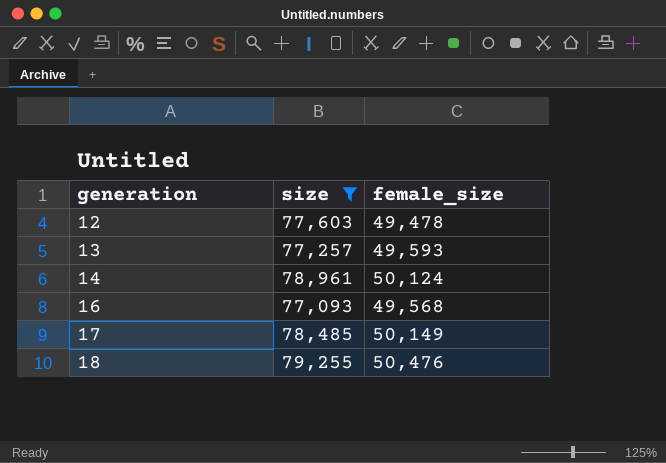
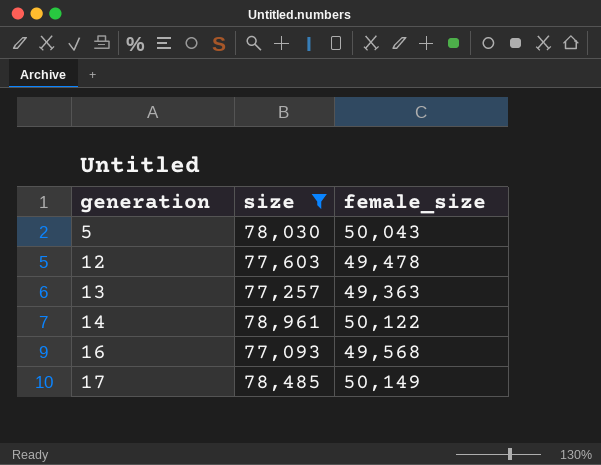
row 18: 79,255 | 50,476 -> none
row 5: none -> 78,030 | 50,043
13 | female_size: 49,593 -> 49,363
14 | female_size: 50,124 -> 50,122

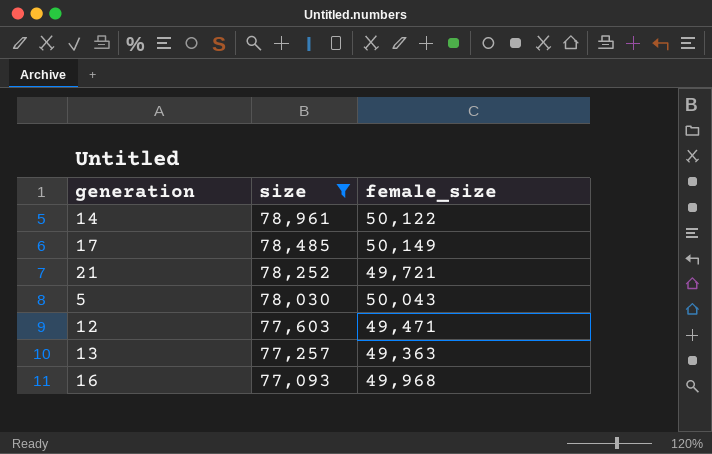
row order: generation ascending -> size descending
row 21: none -> 78,252 | 49,721
12 | female_size: 49,478 -> 49,471
16 | female_size: 49,568 -> 49,968

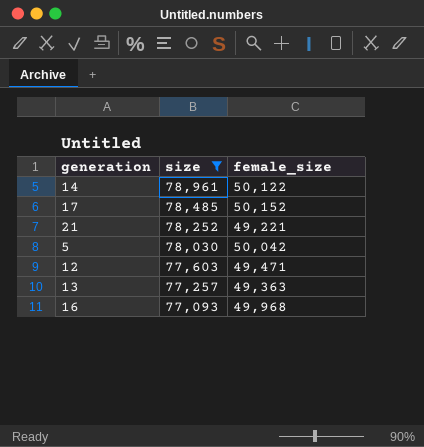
17 | female_size: 50,149 -> 50,152
21 | female_size: 49,721 -> 49,221
5 | female_size: 50,043 -> 50,042

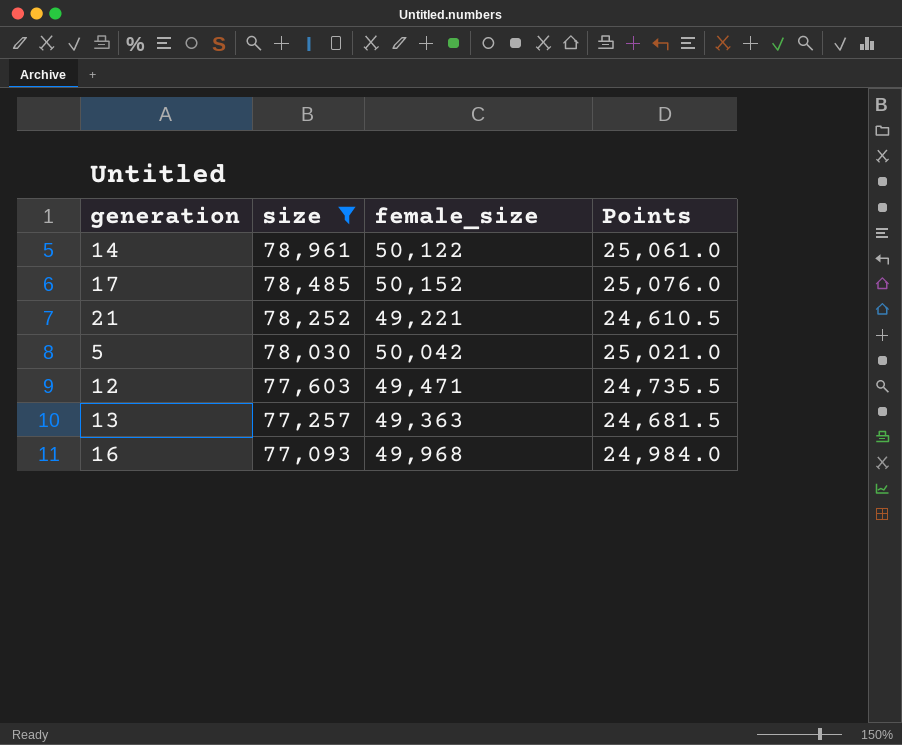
column Points | formula: none -> [female_size] * 0.5

